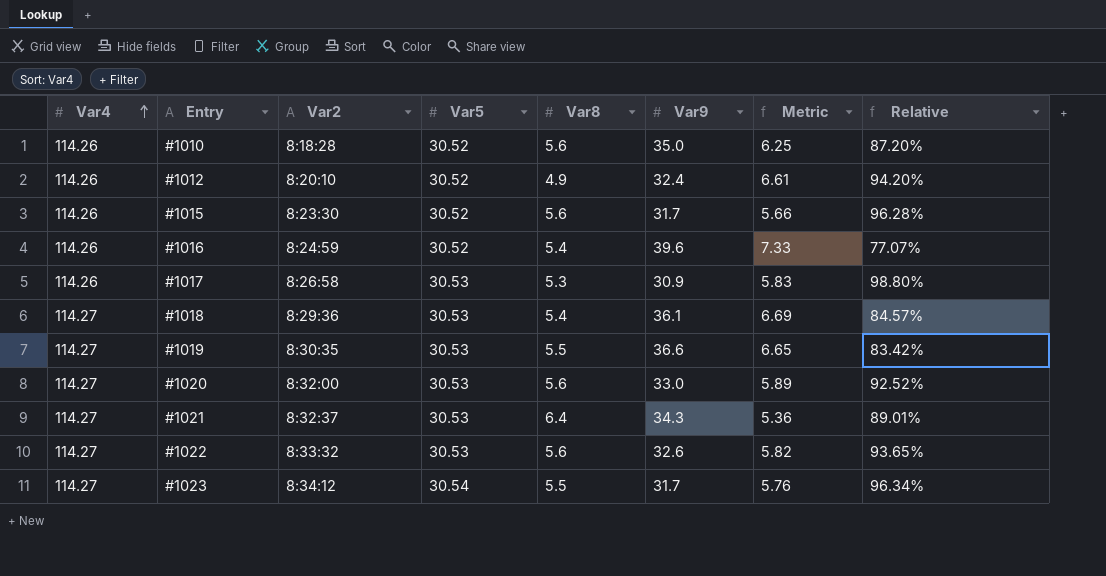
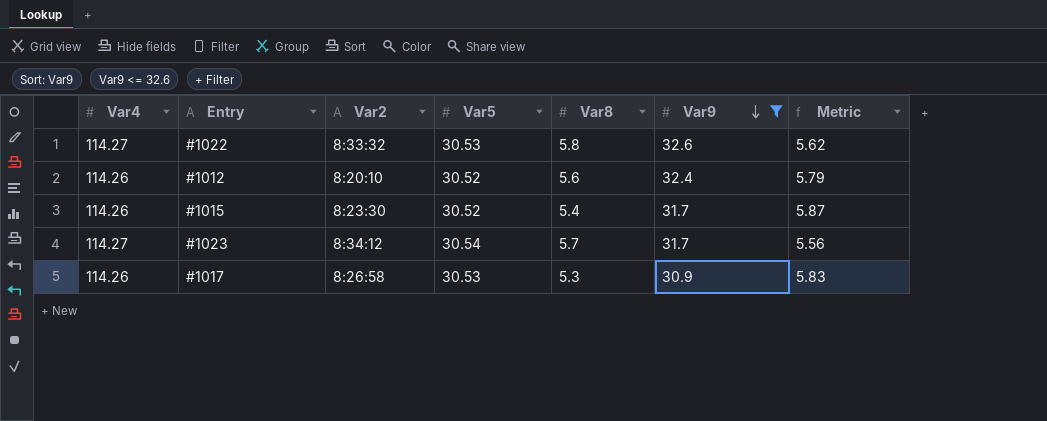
filter: none -> Var9 <= 32.6
row order: Var4 ascending -> Var9 descending
column Relative | formula: [Var5] / [Var9] -> none
#1022 | Var8: 5.6 -> 5.8
#1022 | Metric: 5.82 -> 5.62
#1012 | Var8: 4.9 -> 5.6
#1012 | Metric: 6.61 -> 5.79
#1015 | Var8: 5.6 -> 5.4
#1015 | Metric: 5.66 -> 5.87
#1023 | Var8: 5.5 -> 5.7
#1023 | Metric: 5.76 -> 5.56

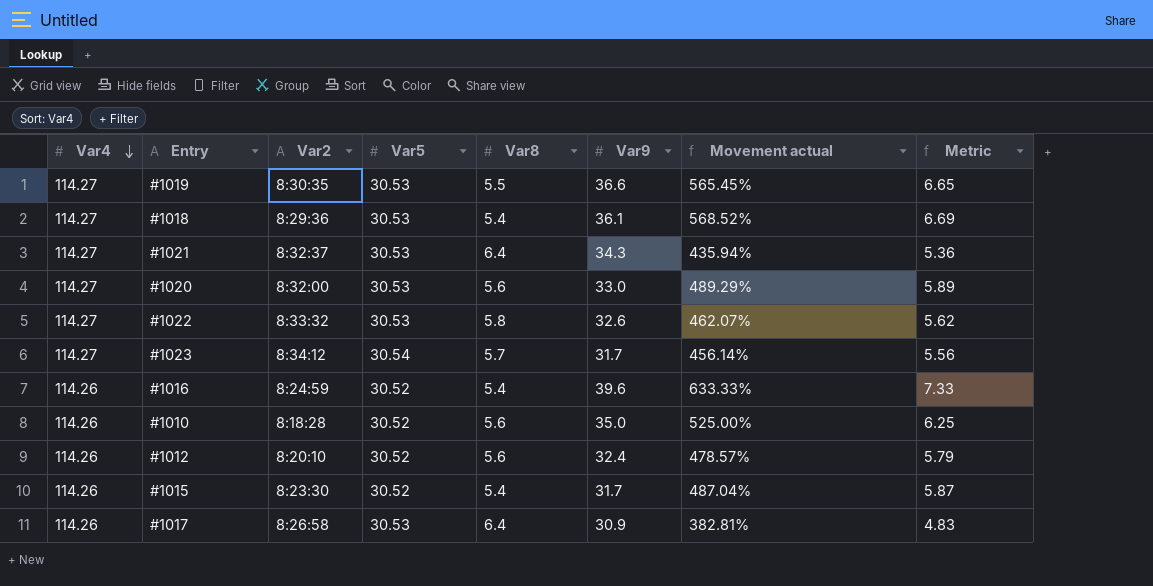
filter: Var9 <= 32.6 -> none
row order: Var9 descending -> Var4 descending
column Movement actual | formula: none -> ([Var9] - [Var8]) / [Var8]
#1017 | Var8: 5.3 -> 6.4
#1017 | Metric: 5.83 -> 4.83

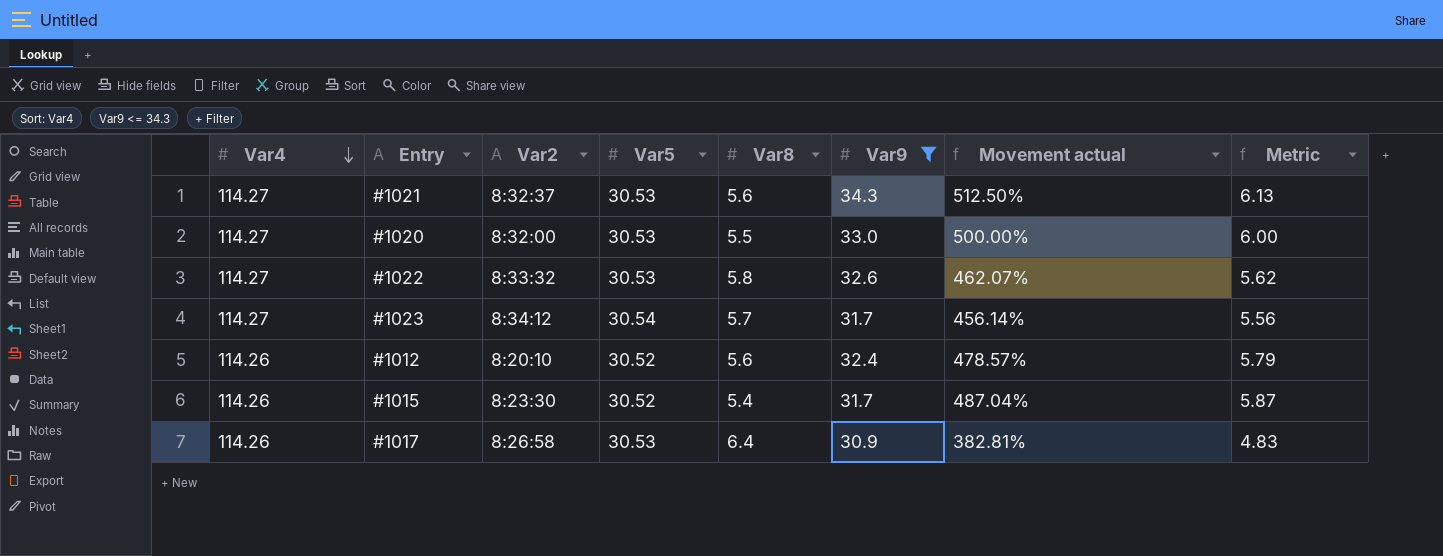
filter: none -> Var9 <= 34.3
#1021 | Var8: 6.4 -> 5.6
#1021 | Movement actual: 435.94% -> 512.50%
#1021 | Metric: 5.36 -> 6.13
#1020 | Var8: 5.6 -> 5.5
#1020 | Movement actual: 489.29% -> 500.00%
#1020 | Metric: 5.89 -> 6.00

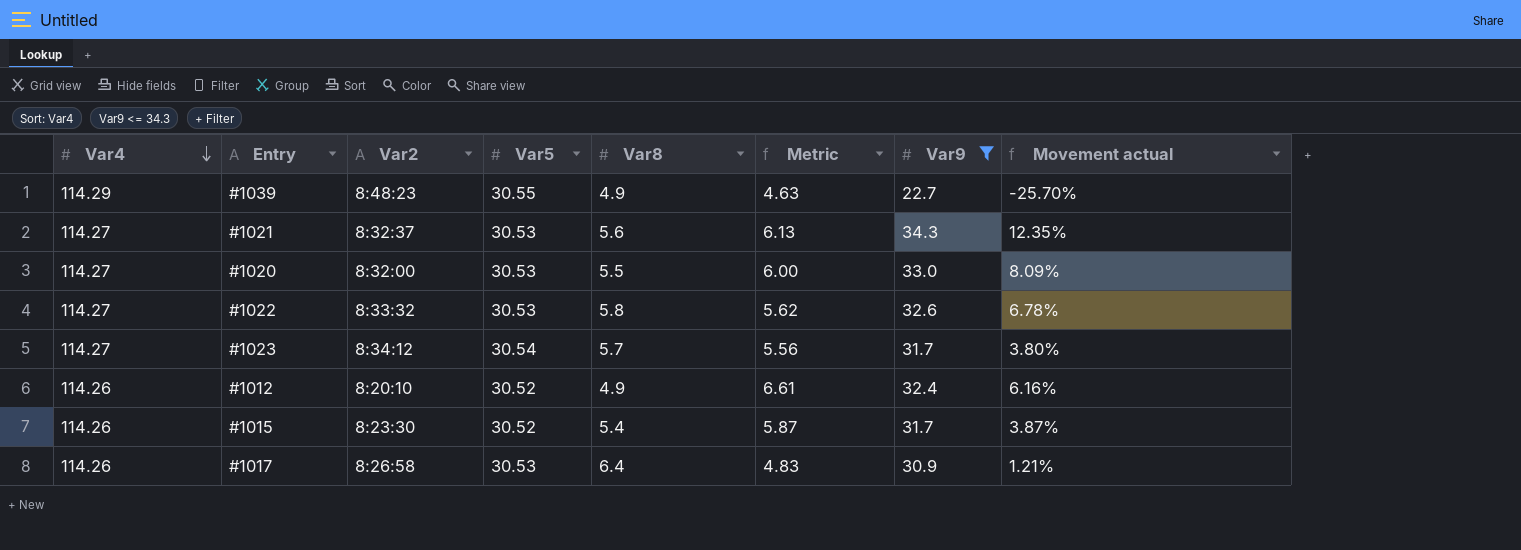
column Metric | position: 8 -> 6
column Movement actual | formula: ([Var9] - [Var8]) / [Var8] -> ([Var9] - [Var5]) / [Var5]
row #1039: none -> 114.29 | 8:48:23 | 30.55 | 4.9 | 4.63 | 22.7 | -25.70%
#1012 | Var8: 5.6 -> 4.9
#1012 | Metric: 5.79 -> 6.61

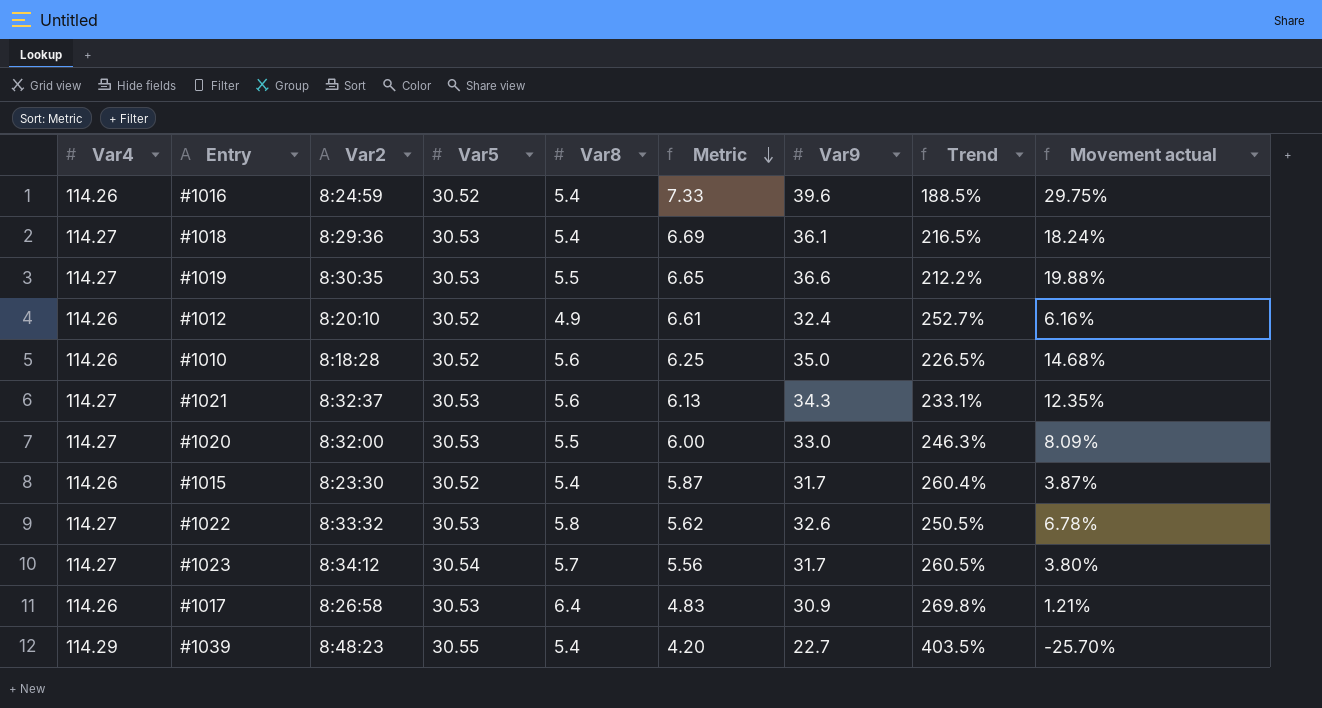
filter: Var9 <= 34.3 -> none
row order: Var4 descending -> Metric descending
column Trend | formula: none -> ([Var4] - [Var9]) / [Var9]
#1039 | Var8: 4.9 -> 5.4
#1039 | Metric: 4.63 -> 4.20

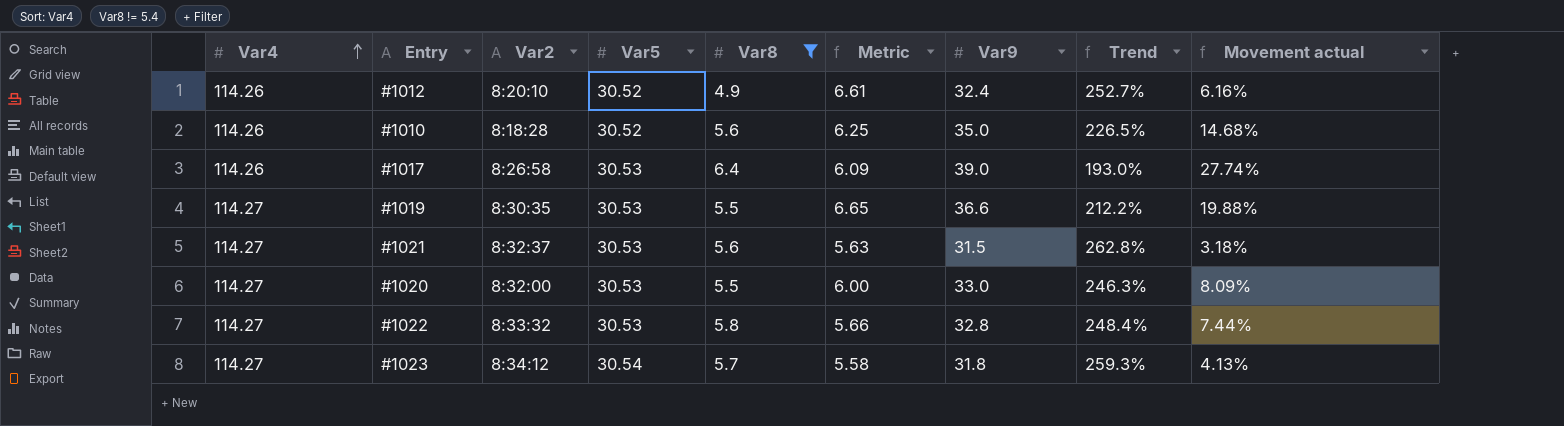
filter: none -> Var8 != 5.4
row order: Metric descending -> Var4 ascending
#1017 | Metric: 4.83 -> 6.09
#1017 | Var9: 30.9 -> 39.0
#1017 | Trend: 269.8% -> 193.0%
#1017 | Movement actual: 1.21% -> 27.74%
#1021 | Metric: 6.13 -> 5.63
#1021 | Var9: 34.3 -> 31.5
#1021 | Trend: 233.1% -> 262.8%
#1021 | Movement actual: 12.35% -> 3.18%
#1022 | Metric: 5.62 -> 5.66
#1022 | Var9: 32.6 -> 32.8
#1022 | Trend: 250.5% -> 248.4%
#1022 | Movement actual: 6.78% -> 7.44%
#1023 | Metric: 5.56 -> 5.58
#1023 | Var9: 31.7 -> 31.8
#1023 | Trend: 260.5% -> 259.3%
#1023 | Movement actual: 3.80% -> 4.13%

